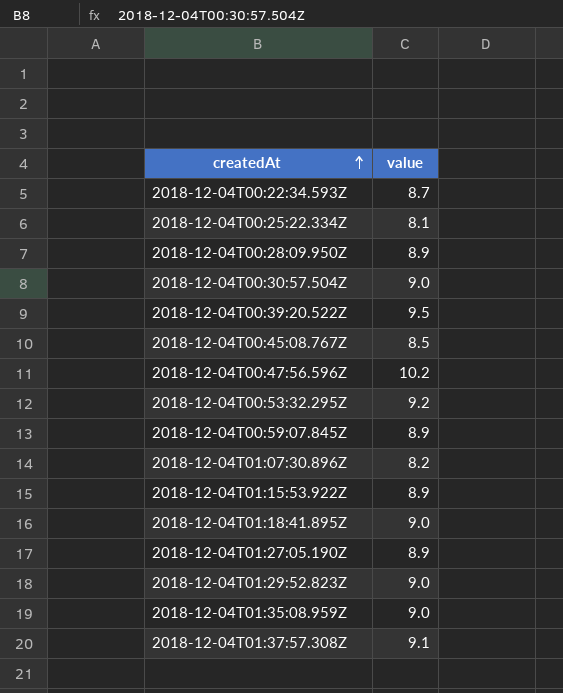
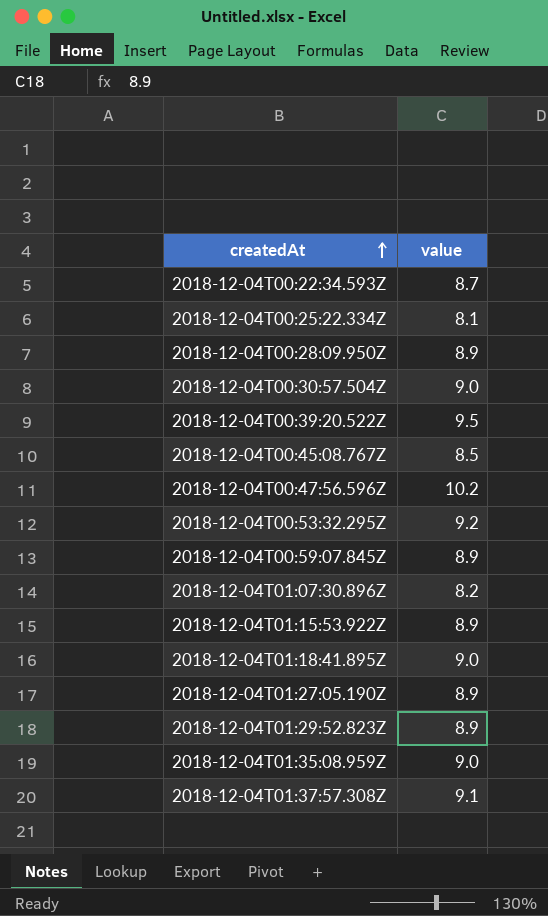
2018-12-04T01:29:52.823Z | value: 9.0 -> 8.9

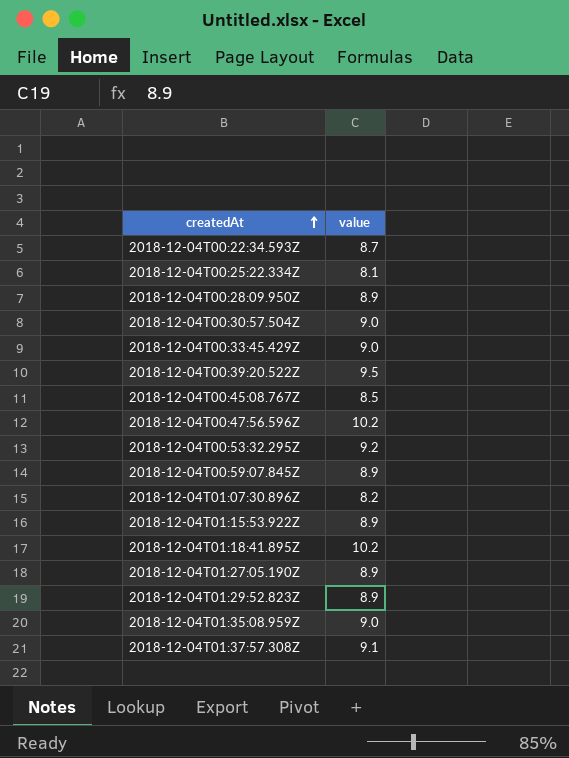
row 2018-12-04T00:33:45.429Z: none -> 9.0
2018-12-04T01:18:41.895Z | value: 9.0 -> 10.2

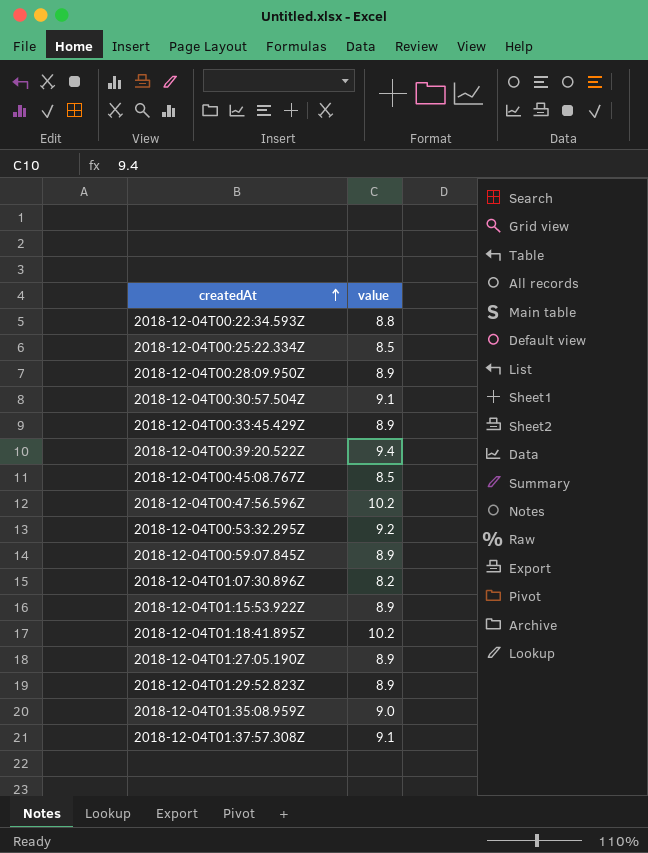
2018-12-04T00:22:34.593Z | value: 8.7 -> 8.8
2018-12-04T00:25:22.334Z | value: 8.1 -> 8.5
2018-12-04T00:30:57.504Z | value: 9.0 -> 9.1
2018-12-04T00:33:45.429Z | value: 9.0 -> 8.9
2018-12-04T00:39:20.522Z | value: 9.5 -> 9.4

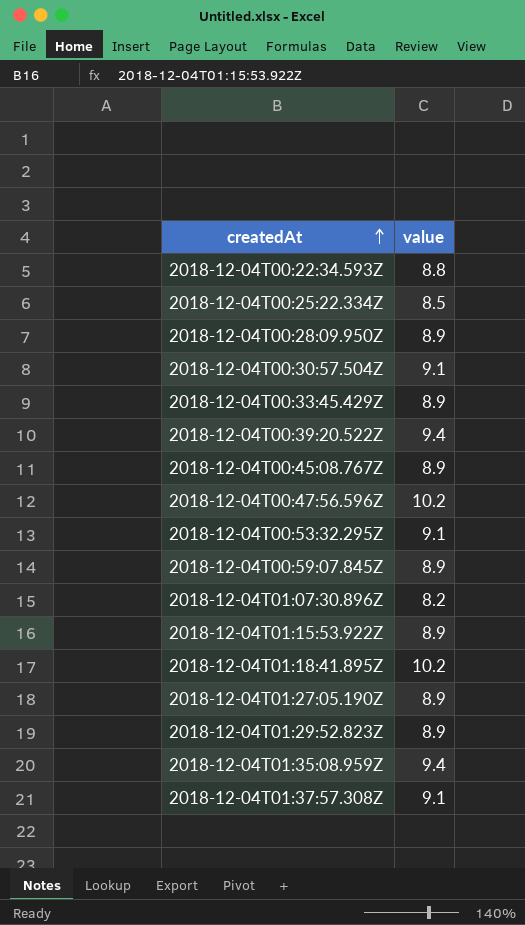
2018-12-04T00:45:08.767Z | value: 8.5 -> 8.9
2018-12-04T00:53:32.295Z | value: 9.2 -> 9.1
2018-12-04T01:35:08.959Z | value: 9.0 -> 9.4

